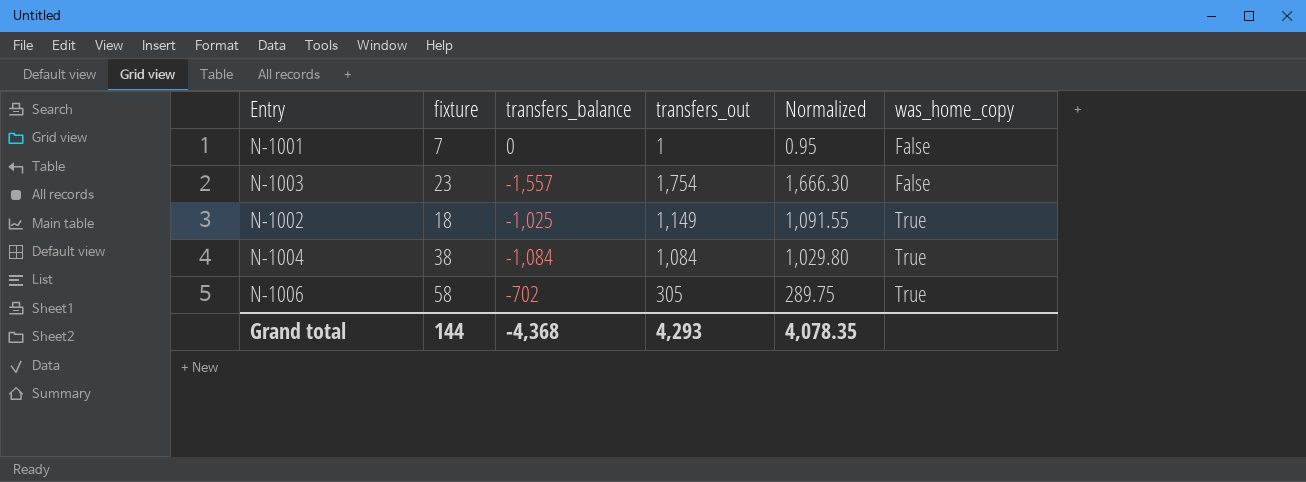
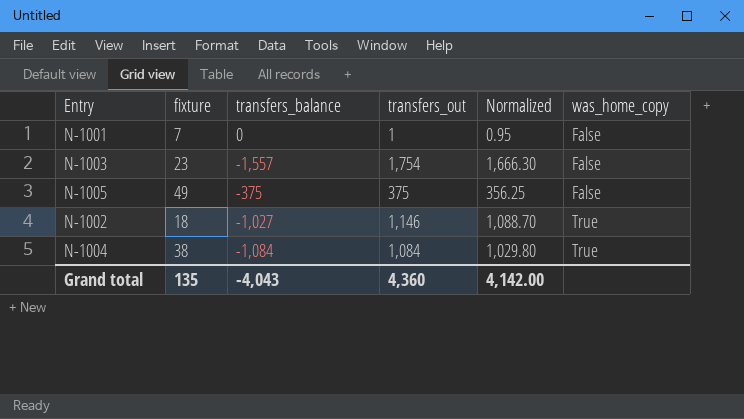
row N-1006: 58 | -702 | 305 | 289.75 | True -> none
row N-1005: none -> 49 | -375 | 375 | 356.25 | False
N-1002 | transfers_balance: -1,025 -> -1,027
N-1002 | transfers_out: 1,149 -> 1,146
N-1002 | Normalized: 1,091.55 -> 1,088.70
Grand total | fixture: 144 -> 135
Grand total | transfers_balance: -4,368 -> -4,043
Grand total | transfers_out: 4,293 -> 4,360
Grand total | Normalized: 4,078.35 -> 4,142.00

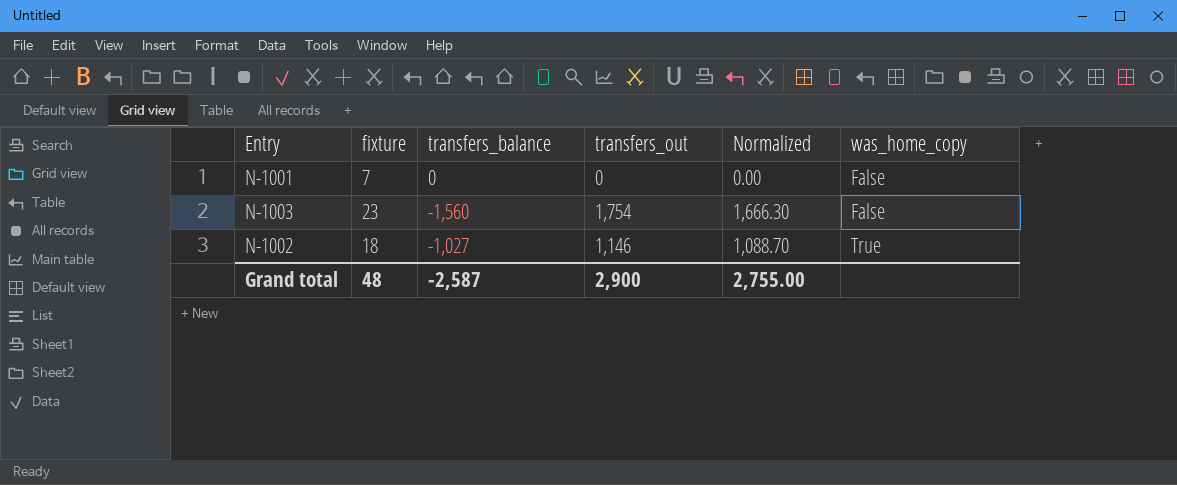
row N-1005: 49 | -375 | 375 | 356.25 | False -> none
row N-1004: 38 | -1,084 | 1,084 | 1,029.80 | True -> none
N-1001 | transfers_out: 1 -> 0
N-1001 | Normalized: 0.95 -> 0.00
N-1003 | transfers_balance: -1,557 -> -1,560
Grand total | fixture: 135 -> 48
Grand total | transfers_balance: -4,043 -> -2,587
Grand total | transfers_out: 4,360 -> 2,900
Grand total | Normalized: 4,142.00 -> 2,755.00

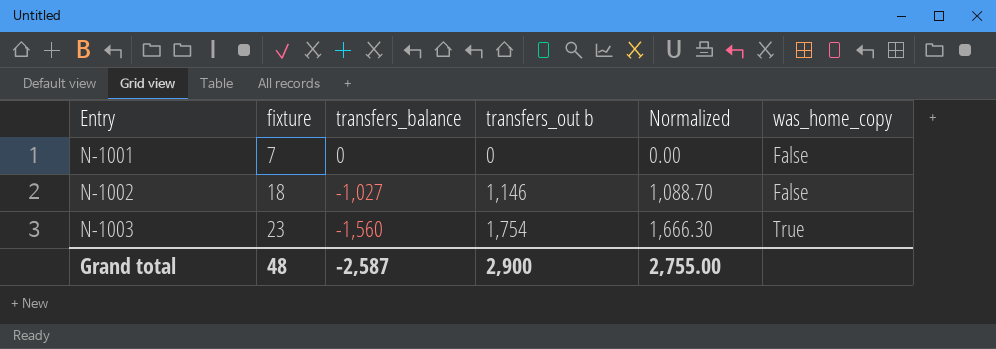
row order: was_home_copy ascending -> Entry ascending
column name: transfers_out -> transfers_out b
N-1002 | was_home_copy: True -> False
N-1003 | was_home_copy: False -> True

